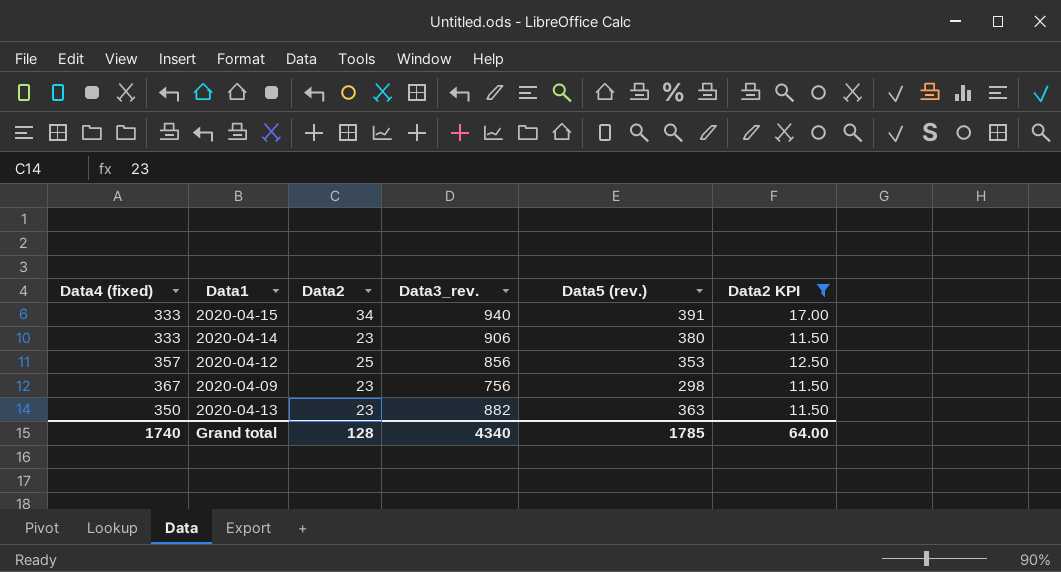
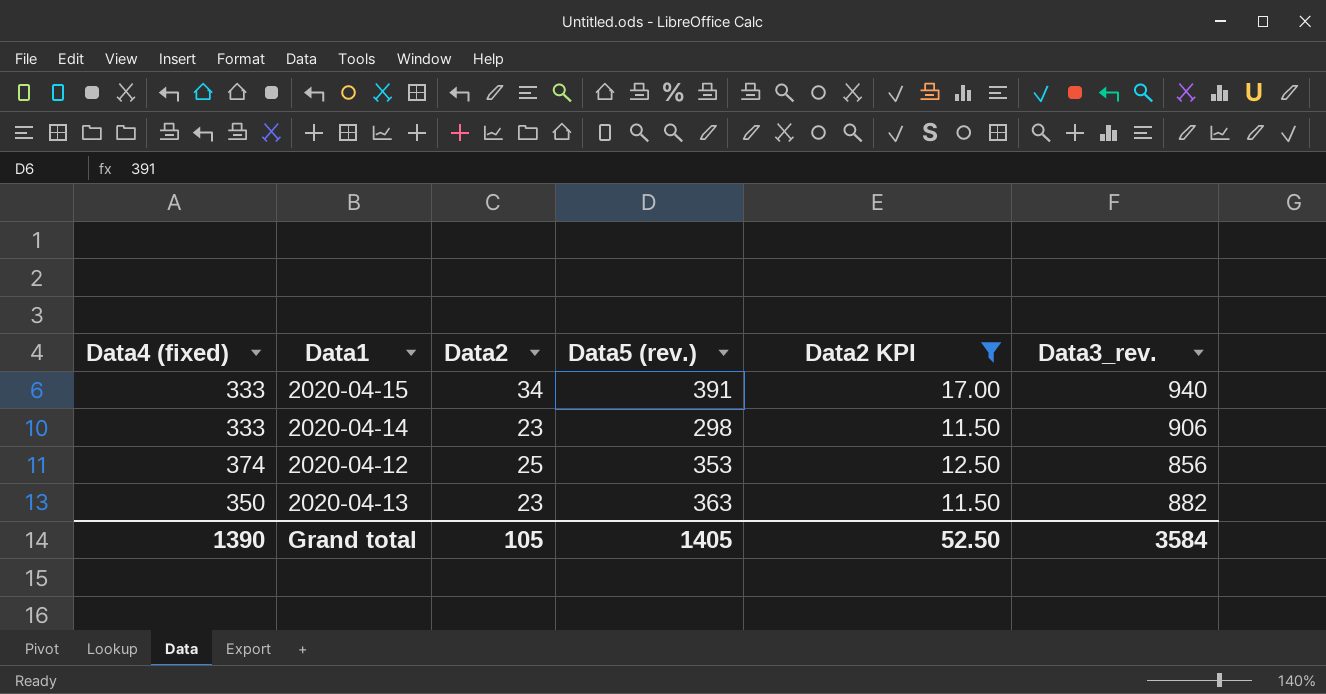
column Data3_rev. | position: 4 -> 6
row 2020-04-09: 367 | 23 | 756 | 298 | 11.50 -> none
2020-04-14 | Data5 (rev.): 380 -> 298
2020-04-12 | Data4 (fixed): 357 -> 374
Grand total | Data4 (fixed): 1740 -> 1390
Grand total | Data2: 128 -> 105
Grand total | Data5 (rev.): 1785 -> 1405
Grand total | Data2 KPI: 64.00 -> 52.50
Grand total | Data3_rev.: 4340 -> 3584

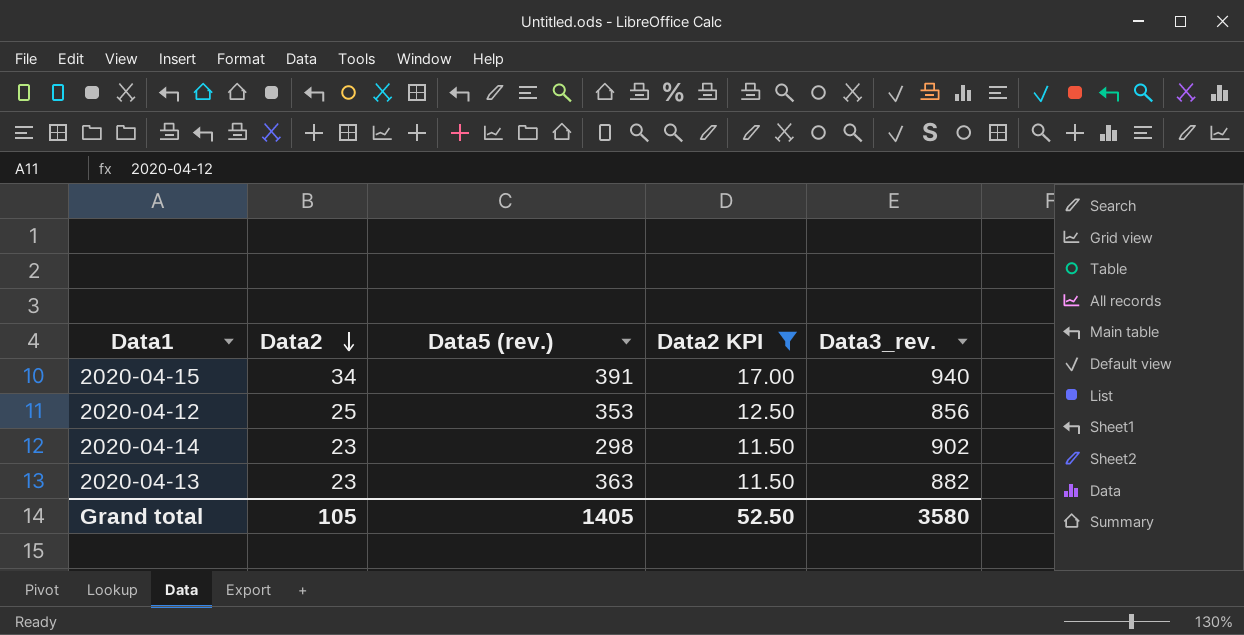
row order: none -> Data2 descending
column Data4 (fixed) | position: 1 -> none
2020-04-14 | Data3_rev.: 906 -> 902
Grand total | Data3_rev.: 3584 -> 3580

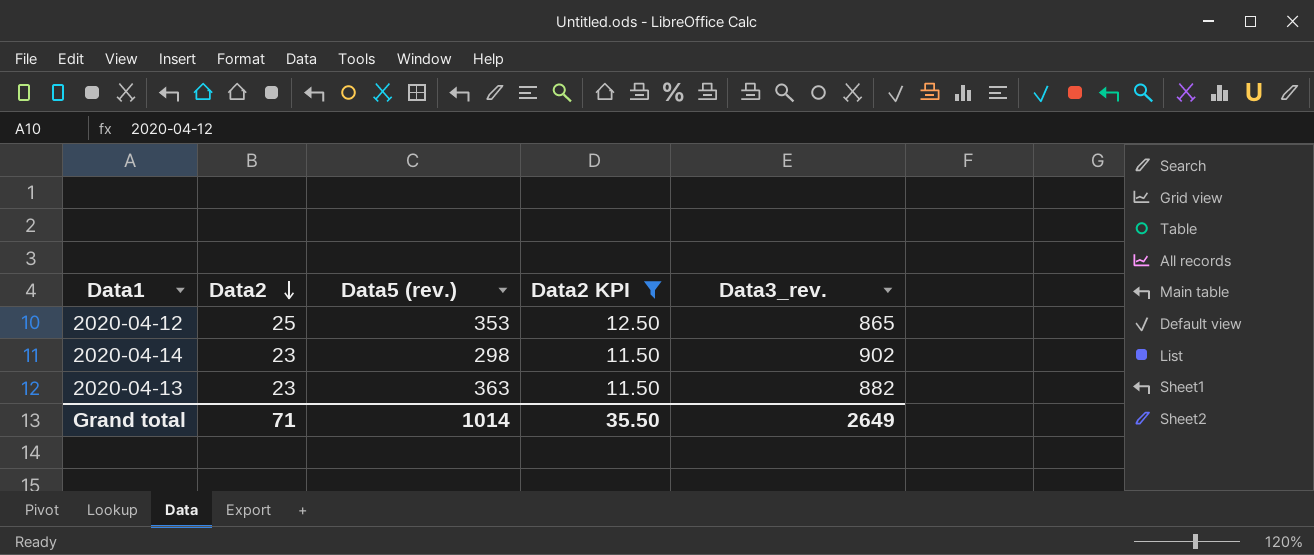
row 2020-04-15: 34 | 391 | 17.00 | 940 -> none
2020-04-12 | Data3_rev.: 856 -> 865
Grand total | Data2: 105 -> 71
Grand total | Data5 (rev.): 1405 -> 1014
Grand total | Data2 KPI: 52.50 -> 35.50
Grand total | Data3_rev.: 3580 -> 2649

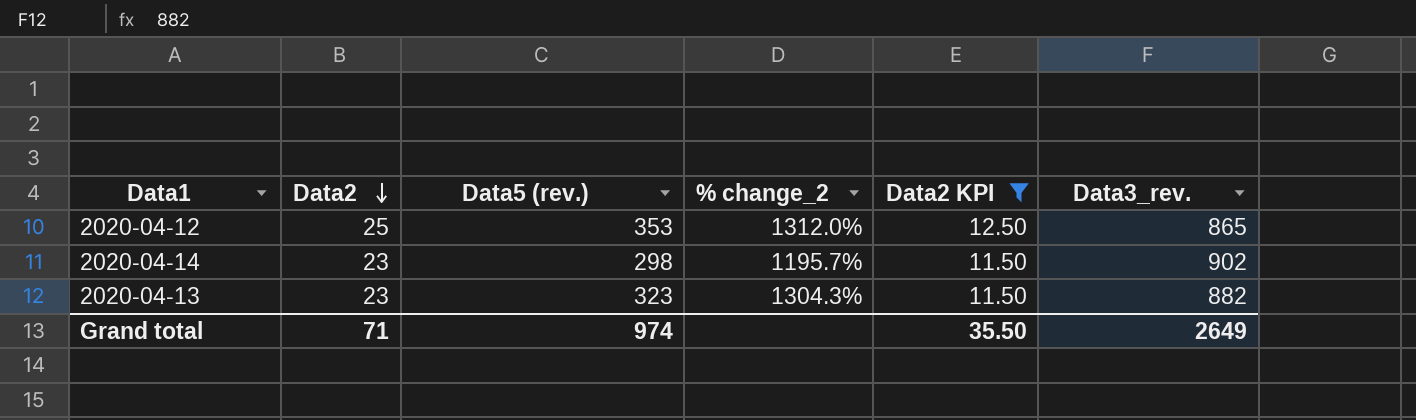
column % change_2 | formula: none -> ([Data5 (rev.)] - [Data2]) / [Data2]
2020-04-13 | Data5 (rev.): 363 -> 323
Grand total | Data5 (rev.): 1014 -> 974

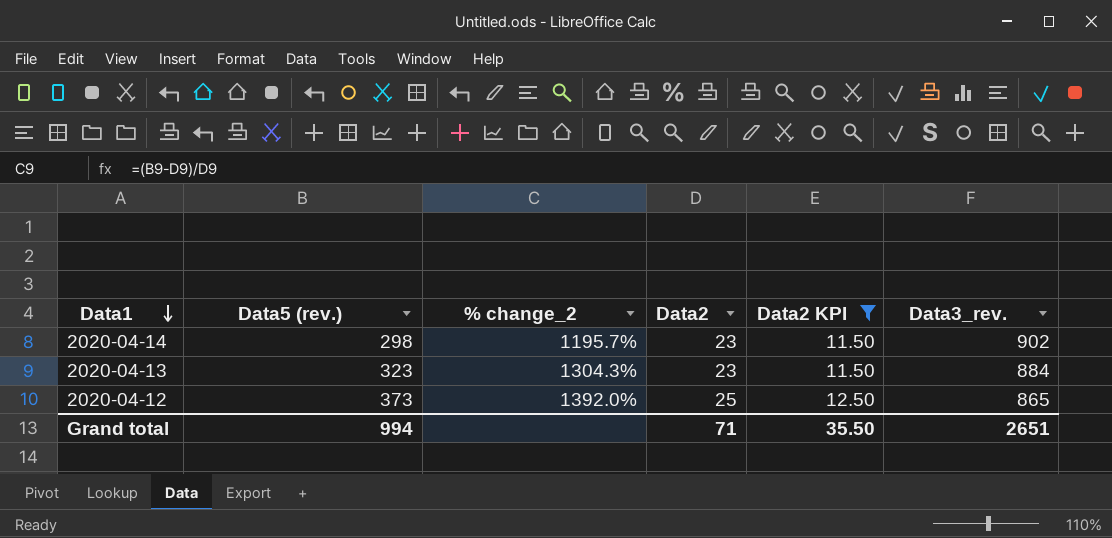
row order: Data2 descending -> Data1 descending
column Data2 | position: 2 -> 4
2020-04-13 | Data3_rev.: 882 -> 884
2020-04-12 | Data5 (rev.): 353 -> 373
2020-04-12 | % change_2: 1312.0% -> 1392.0%
Grand total | Data5 (rev.): 974 -> 994
Grand total | Data3_rev.: 2649 -> 2651

